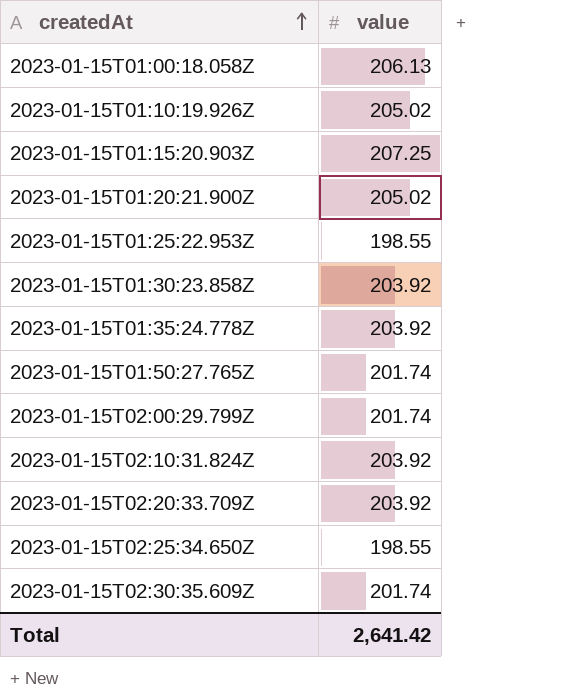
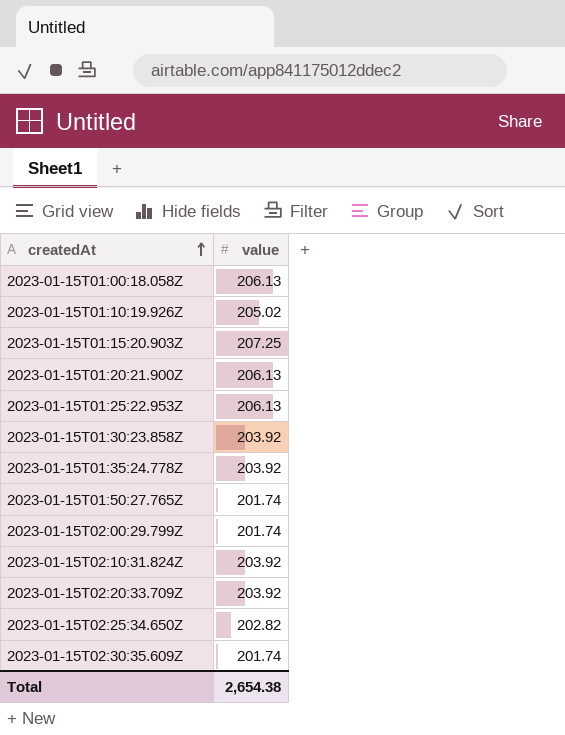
2023-01-15T01:20:21.900Z | value: 205.02 -> 206.13
2023-01-15T01:25:22.953Z | value: 198.55 -> 206.13
2023-01-15T02:25:34.650Z | value: 198.55 -> 202.82
Total | value: 2,641.42 -> 2,654.38

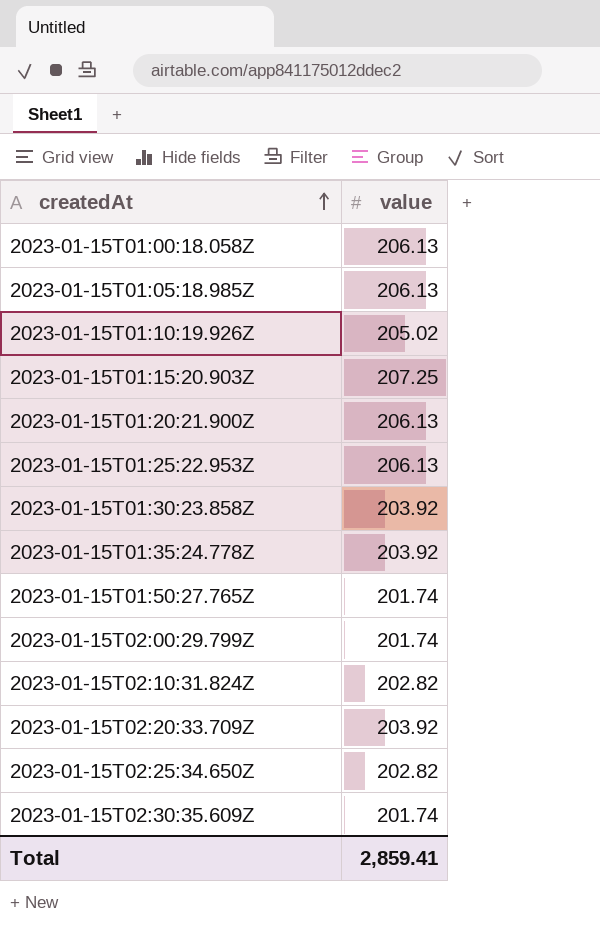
row 2023-01-15T01:05:18.985Z: none -> 206.13
2023-01-15T02:10:31.824Z | value: 203.92 -> 202.82
Total | value: 2,654.38 -> 2,859.41

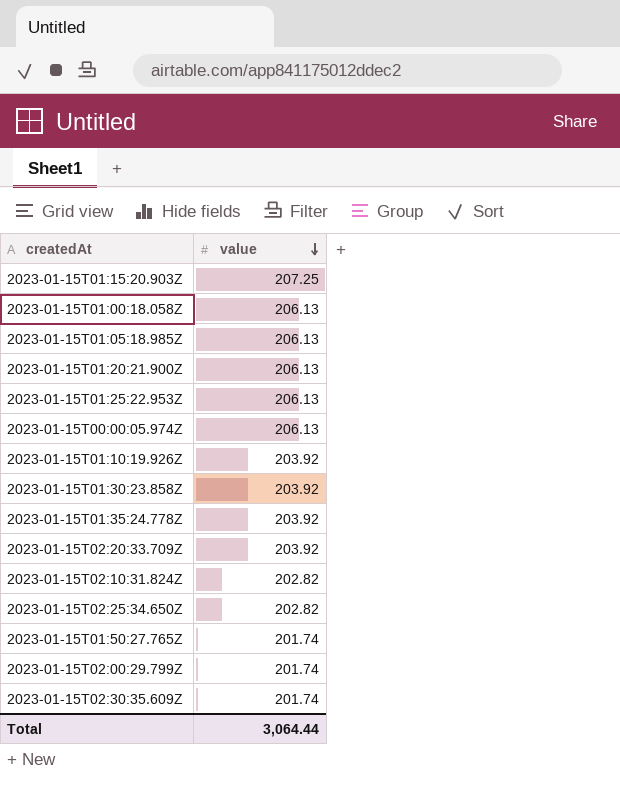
row order: createdAt ascending -> value descending
row 2023-01-15T00:00:05.974Z: none -> 206.13
2023-01-15T01:10:19.926Z | value: 205.02 -> 203.92
Total | value: 2,859.41 -> 3,064.44

